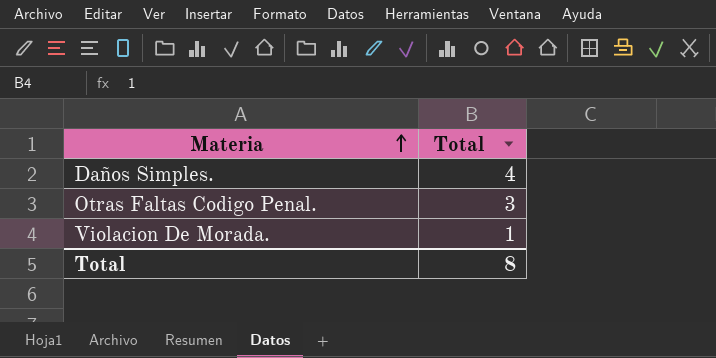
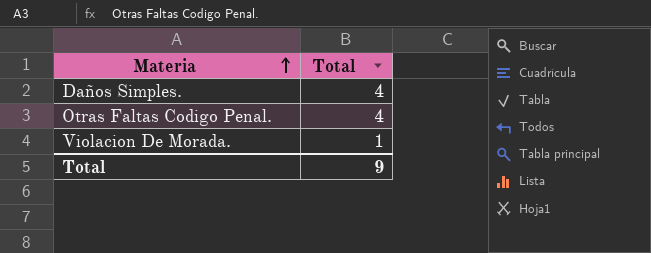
Otras Faltas Codigo Penal. | Total: 3 -> 4
Total | Total: 8 -> 9

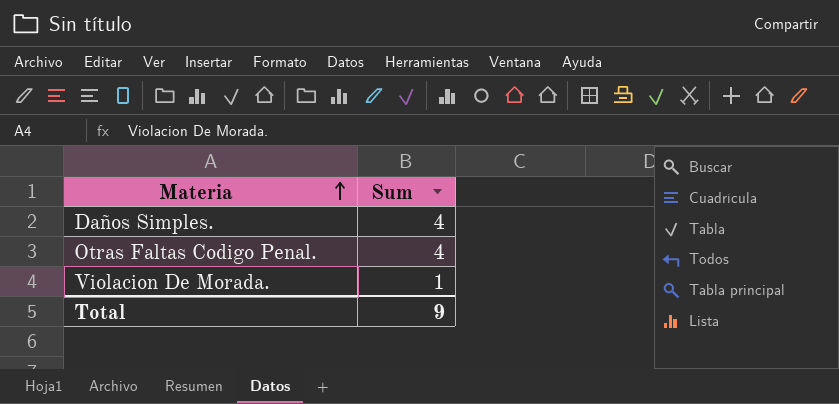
column name: Total -> Sum

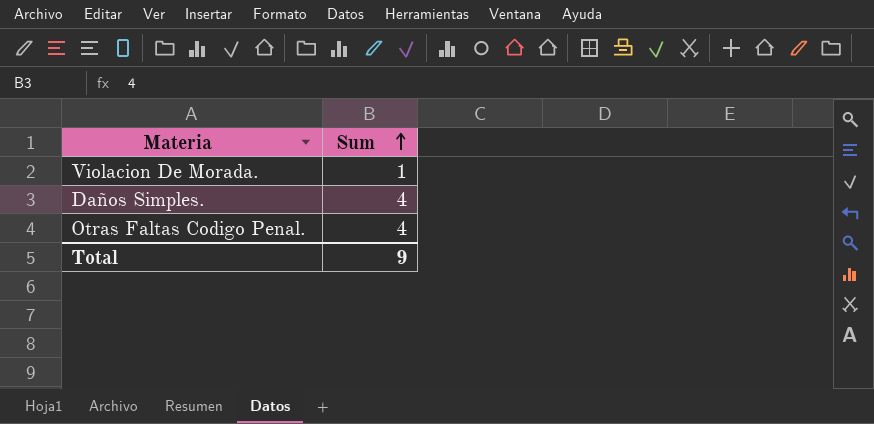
row order: Materia ascending -> Sum ascending

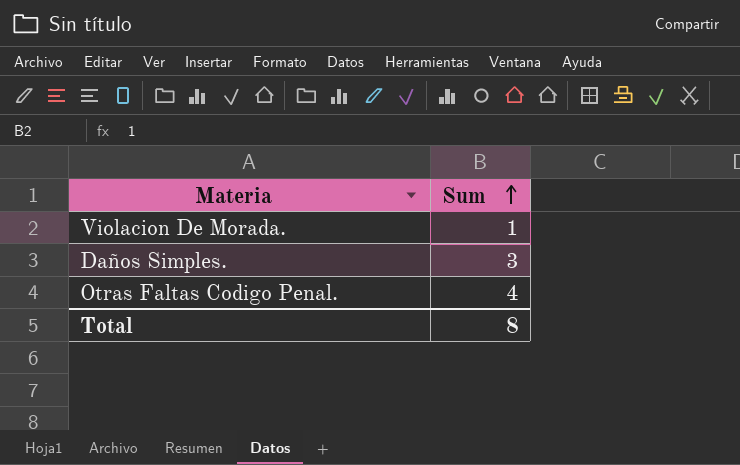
Daños Simples. | Sum: 4 -> 3
Total | Sum: 9 -> 8

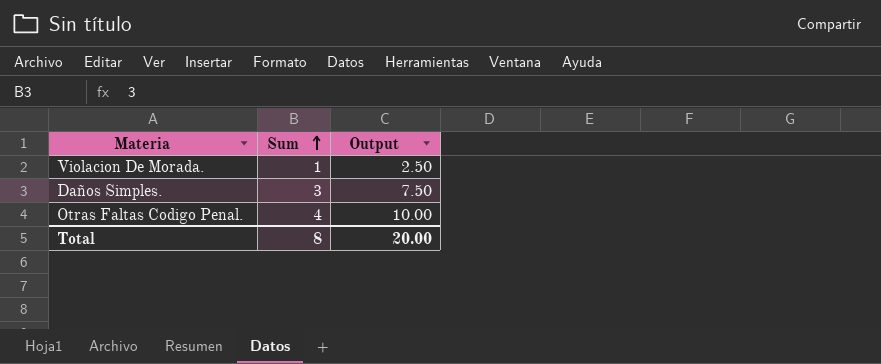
column Output | formula: none -> [Sum] * 2.5

